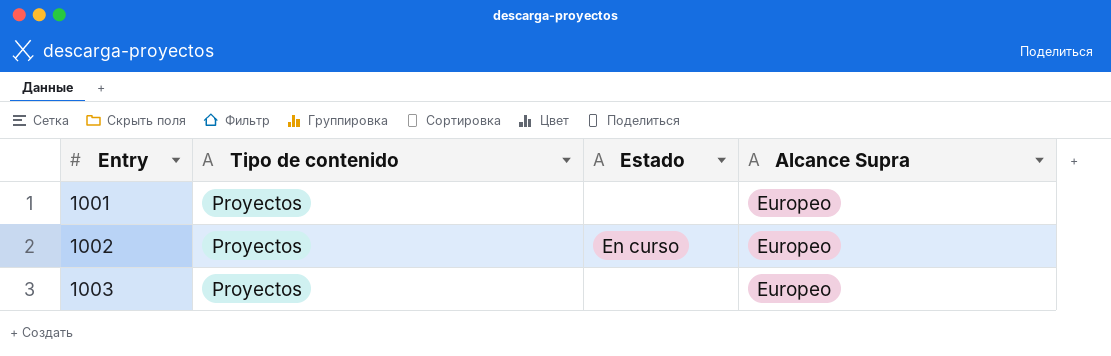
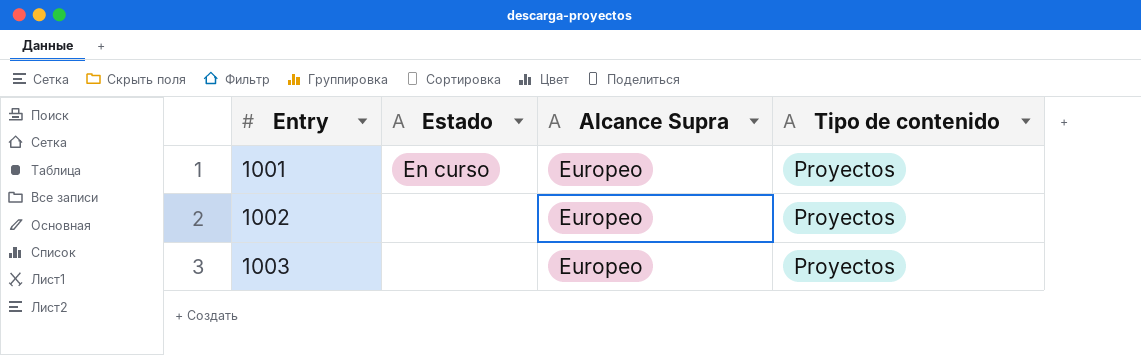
column Tipo de contenido | position: 2 -> 4
1001 | Estado: none -> En curso
1002 | Estado: En curso -> none

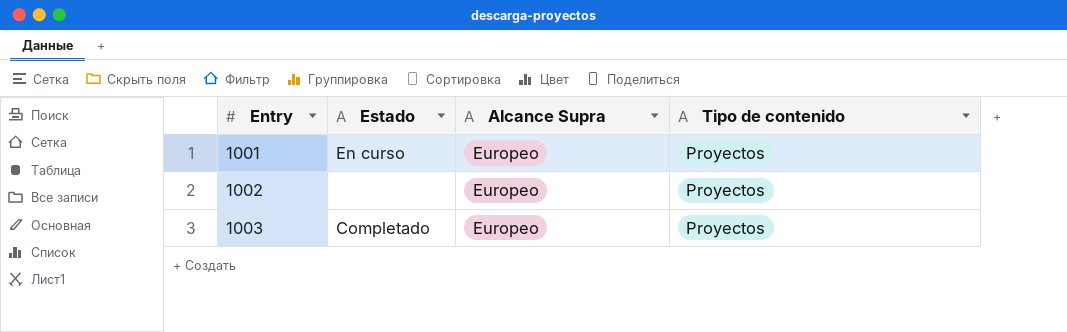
1003 | Estado: none -> Completado

